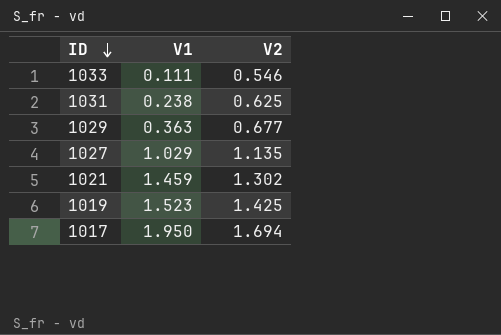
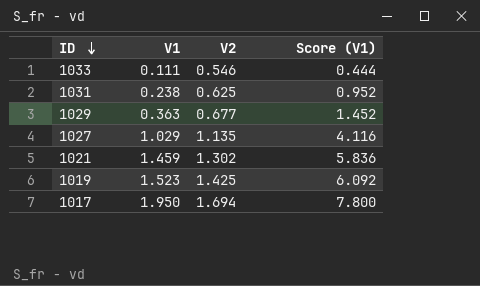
column Score (V1) | formula: none -> [V1] * 4

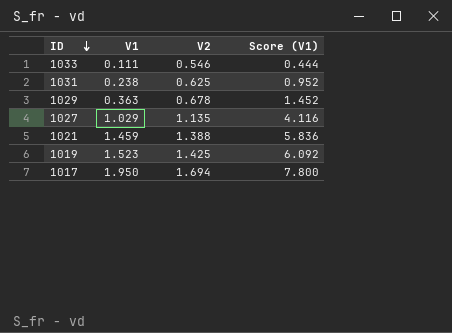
1029 | V2: 0.677 -> 0.678
1021 | V2: 1.302 -> 1.388

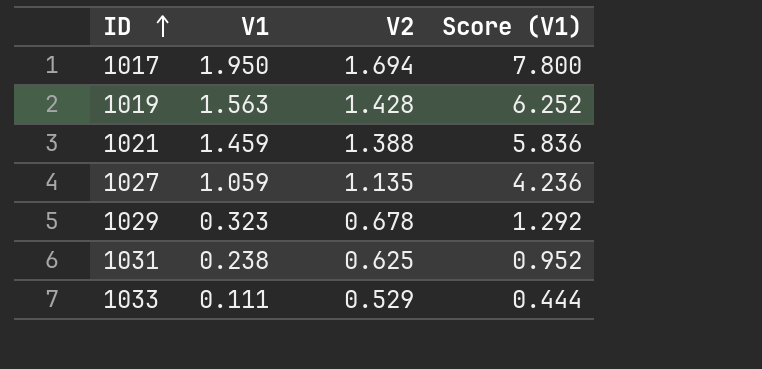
row order: ID descending -> ID ascending
1019 | V1: 1.523 -> 1.563
1019 | V2: 1.425 -> 1.428
1019 | Score (V1): 6.092 -> 6.252
1027 | V1: 1.029 -> 1.059
1027 | Score (V1): 4.116 -> 4.236
1029 | V1: 0.363 -> 0.323
1029 | Score (V1): 1.452 -> 1.292
1033 | V2: 0.546 -> 0.529

